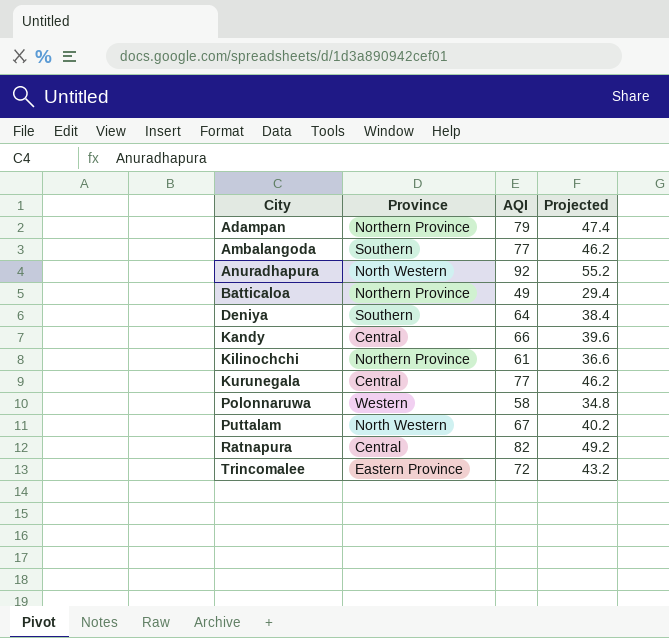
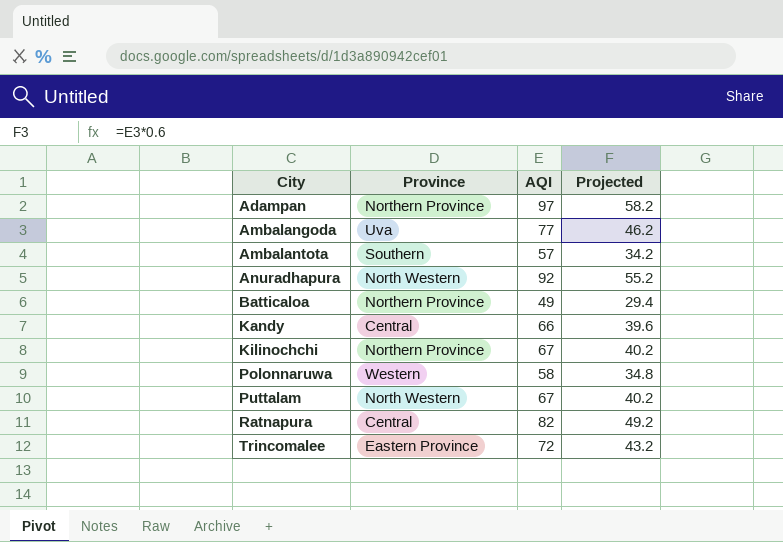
row Deniya: Southern | 64 | 38.4 -> none
row Kurunegala: Central | 77 | 46.2 -> none
Adampan | AQI: 79 -> 97
Adampan | Projected: 47.4 -> 58.2
Ambalangoda | Province: Southern -> Uva
row Ambalantota: none -> Southern | 57 | 34.2
Kilinochchi | AQI: 61 -> 67
Kilinochchi | Projected: 36.6 -> 40.2

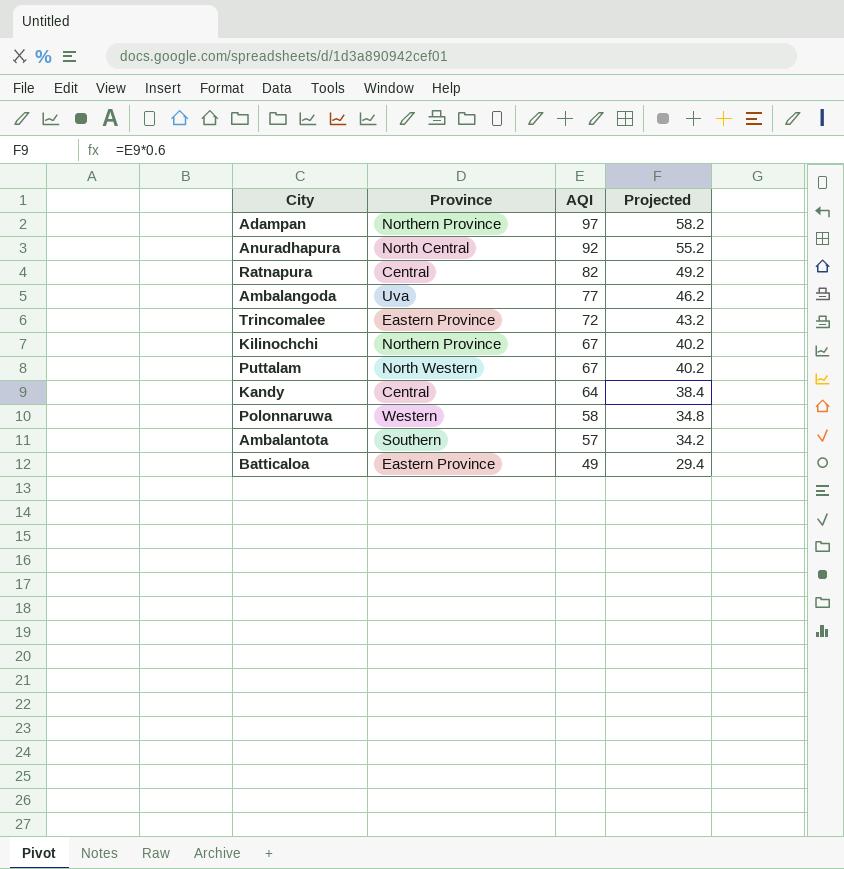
row order: City ascending -> AQI descending
Anuradhapura | Province: North Western -> North Central
Kandy | AQI: 66 -> 64
Kandy | Projected: 39.6 -> 38.4
Batticaloa | Province: Northern Province -> Eastern Province

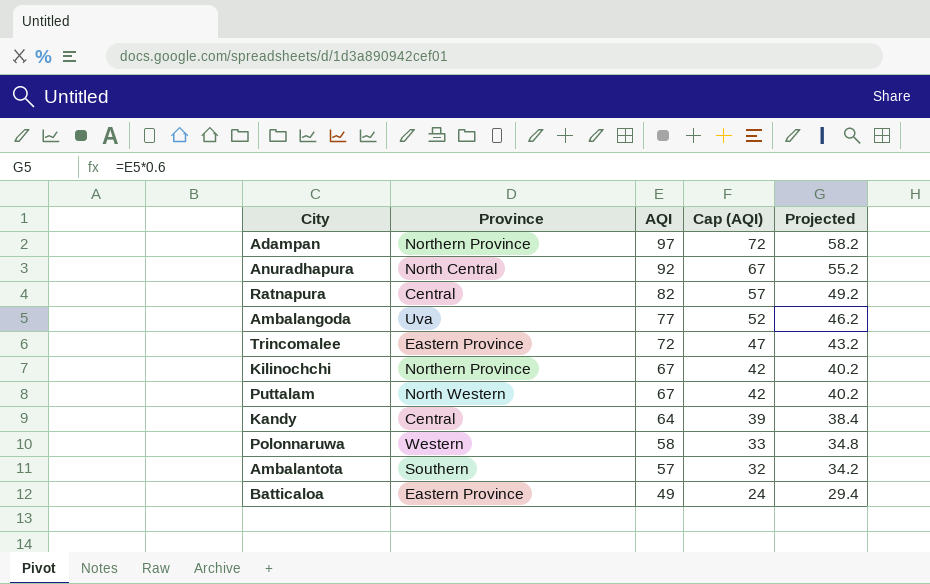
column Cap (AQI) | formula: none -> [AQI] - 25

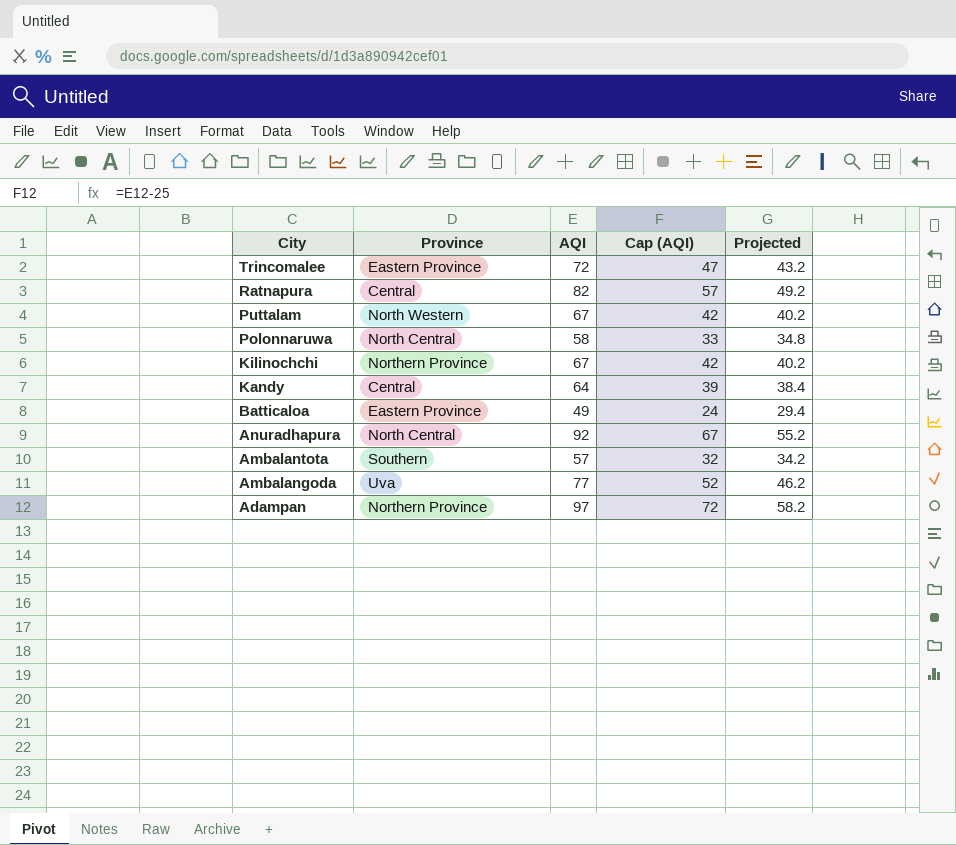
row order: AQI descending -> City descending
Polonnaruwa | Province: Western -> North Central

